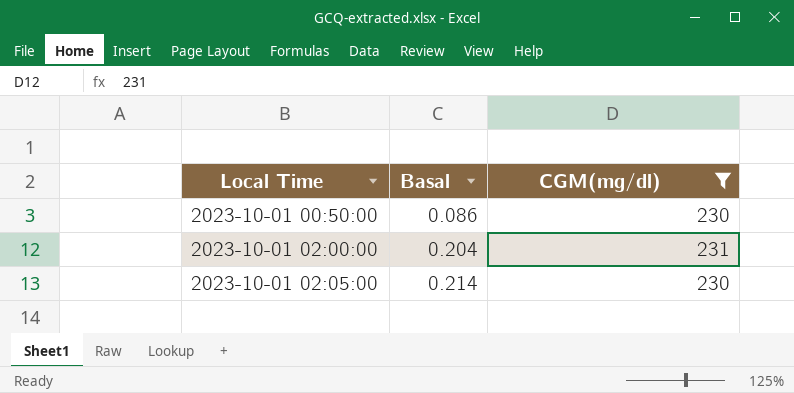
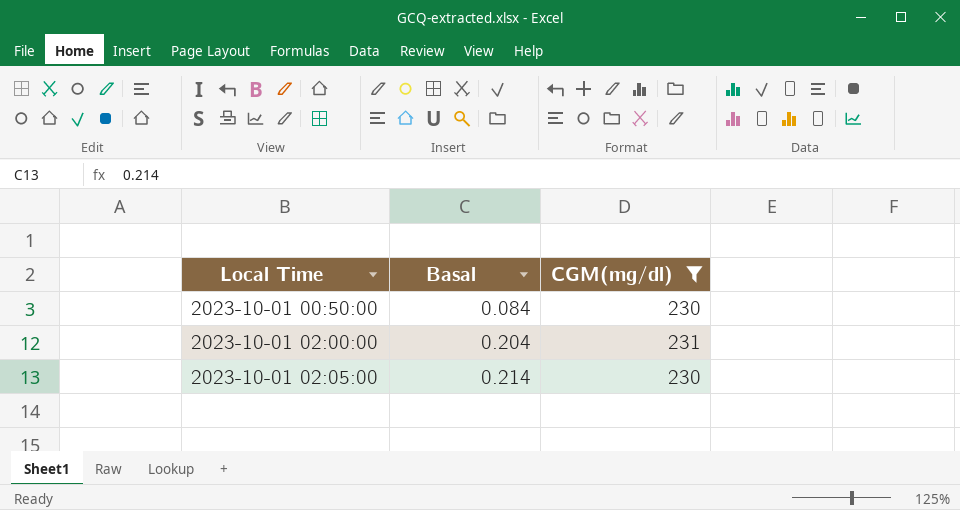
2023-10-01 00:50:00 | Basal: 0.086 -> 0.084

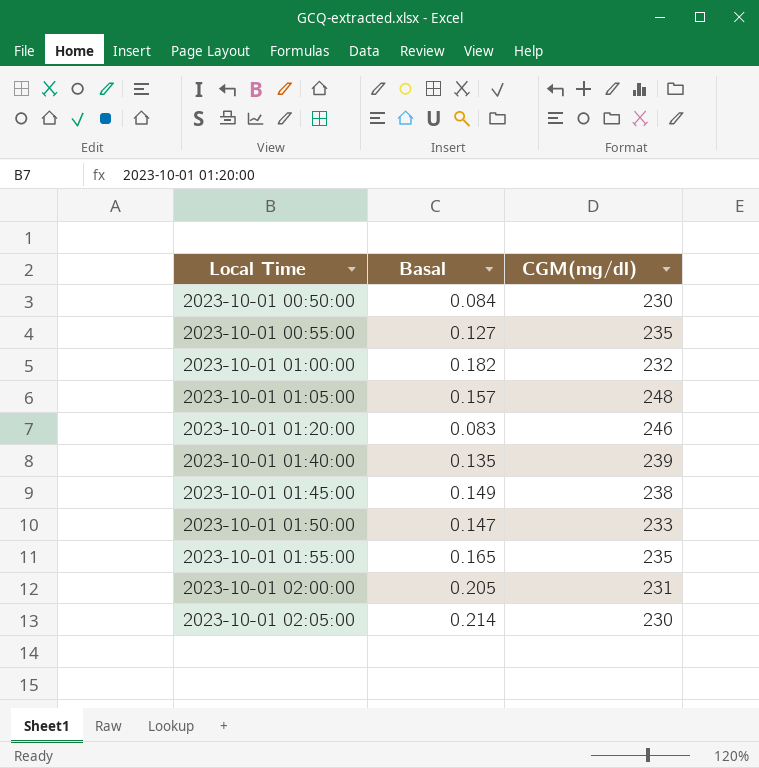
filter: CGM(mg/dl) <= 231 -> none
2023-10-01 02:00:00 | Basal: 0.204 -> 0.205

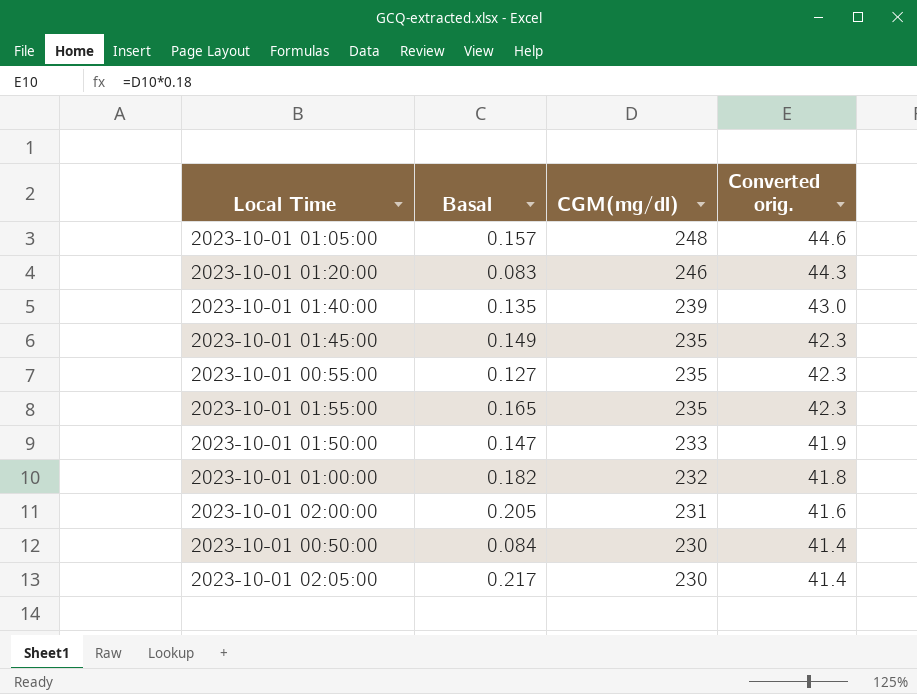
row order: Local Time ascending -> CGM(mg/dl) descending
column Converted orig. | formula: none -> [CGM(mg/dl)] * 0.18
2023-10-01 01:45:00 | CGM(mg/dl): 238 -> 235
2023-10-01 02:05:00 | Basal: 0.214 -> 0.217

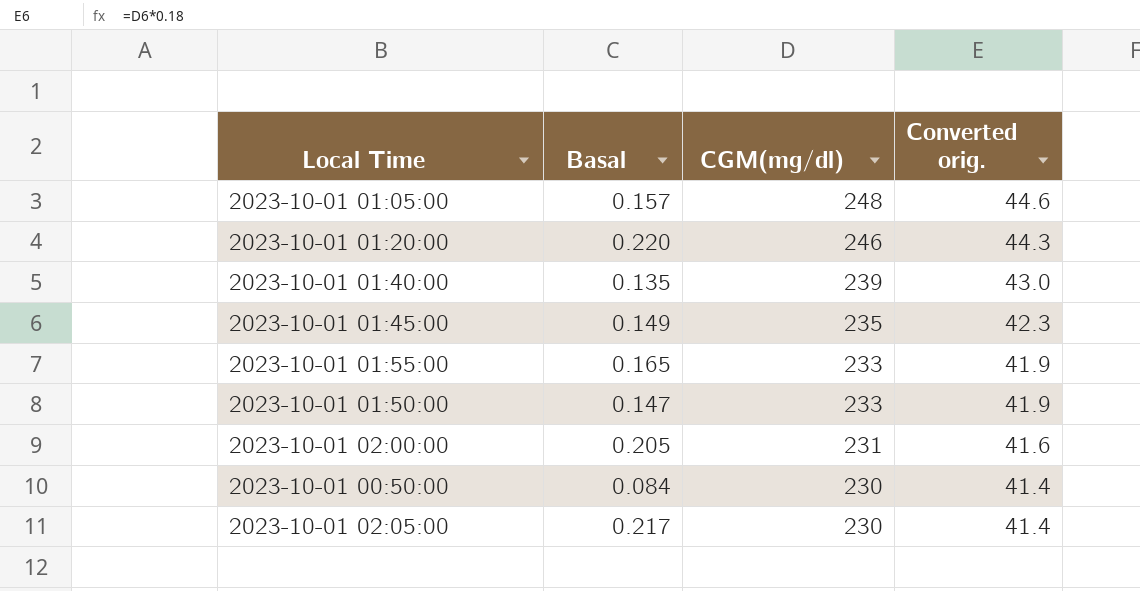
row 2023-10-01 00:55:00: 0.127 | 235 | 42.3 -> none
row 2023-10-01 01:00:00: 0.182 | 232 | 41.8 -> none
2023-10-01 01:20:00 | Basal: 0.083 -> 0.220
2023-10-01 01:55:00 | CGM(mg/dl): 235 -> 233
2023-10-01 01:55:00 | Converted orig.: 42.3 -> 41.9

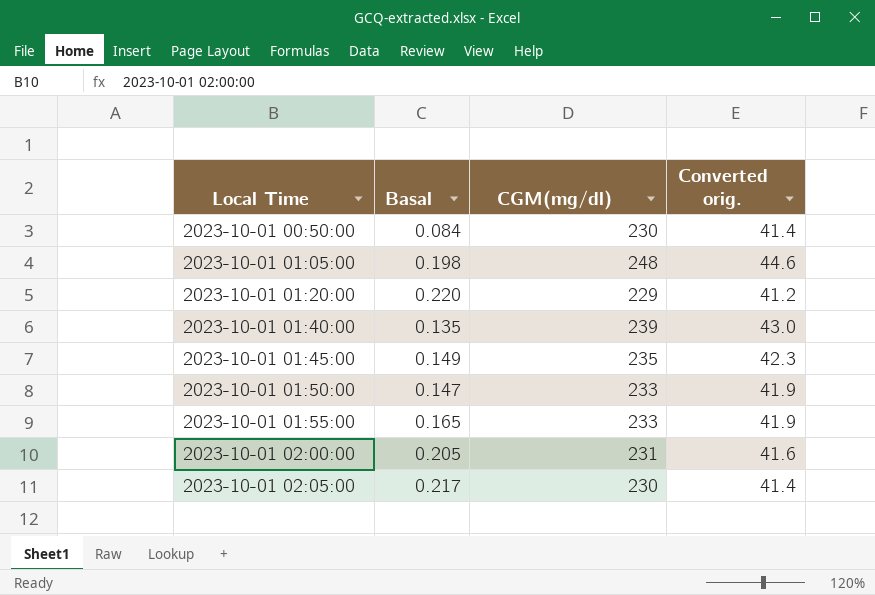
row order: CGM(mg/dl) descending -> Local Time ascending
2023-10-01 01:05:00 | Basal: 0.157 -> 0.198
2023-10-01 01:20:00 | CGM(mg/dl): 246 -> 229
2023-10-01 01:20:00 | Converted orig.: 44.3 -> 41.2

